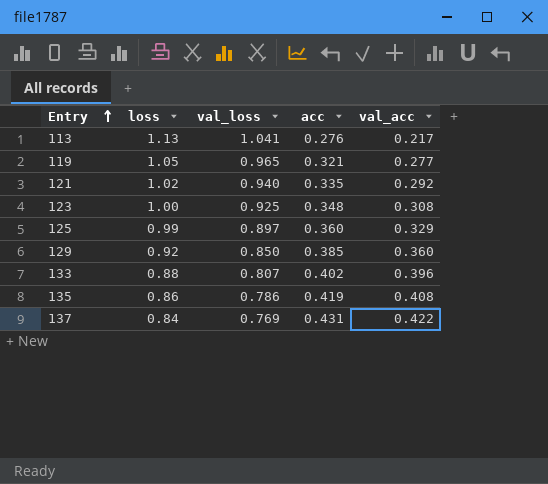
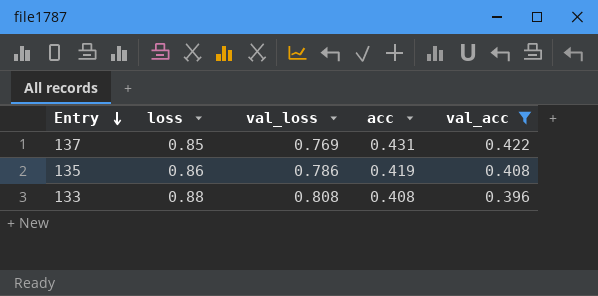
filter: none -> val_acc >= 0.396
row order: Entry ascending -> Entry descending
137 | loss: 0.84 -> 0.85
133 | val_loss: 0.807 -> 0.808
133 | acc: 0.402 -> 0.408

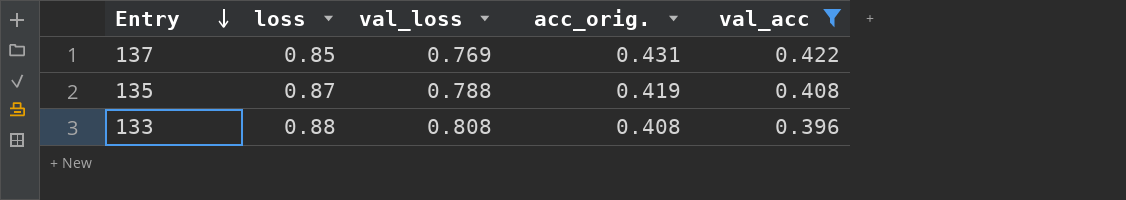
column name: acc -> acc_orig.
135 | loss: 0.86 -> 0.87
135 | val_loss: 0.786 -> 0.788

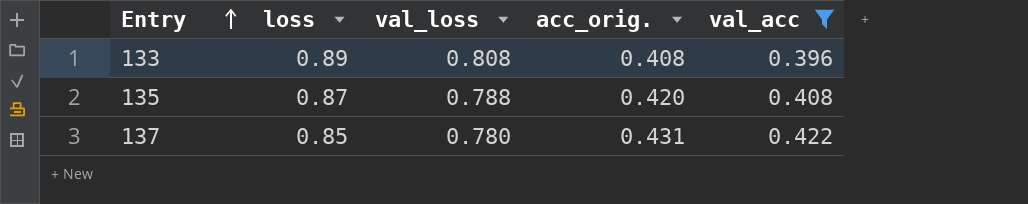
row order: Entry descending -> Entry ascending
133 | loss: 0.88 -> 0.89
135 | acc_orig.: 0.419 -> 0.420
137 | val_loss: 0.769 -> 0.780

